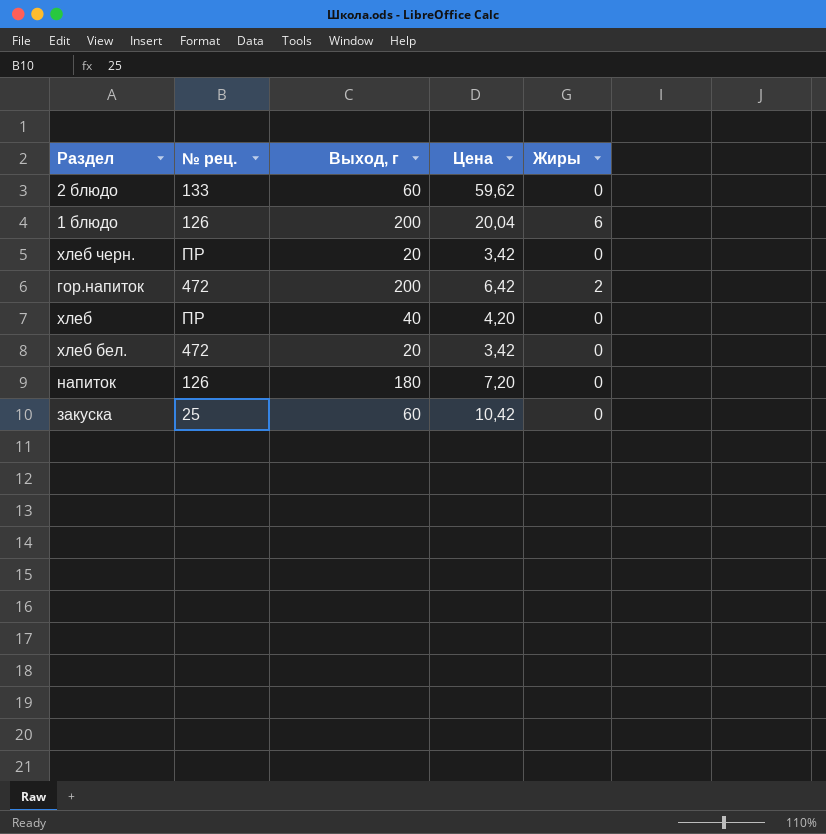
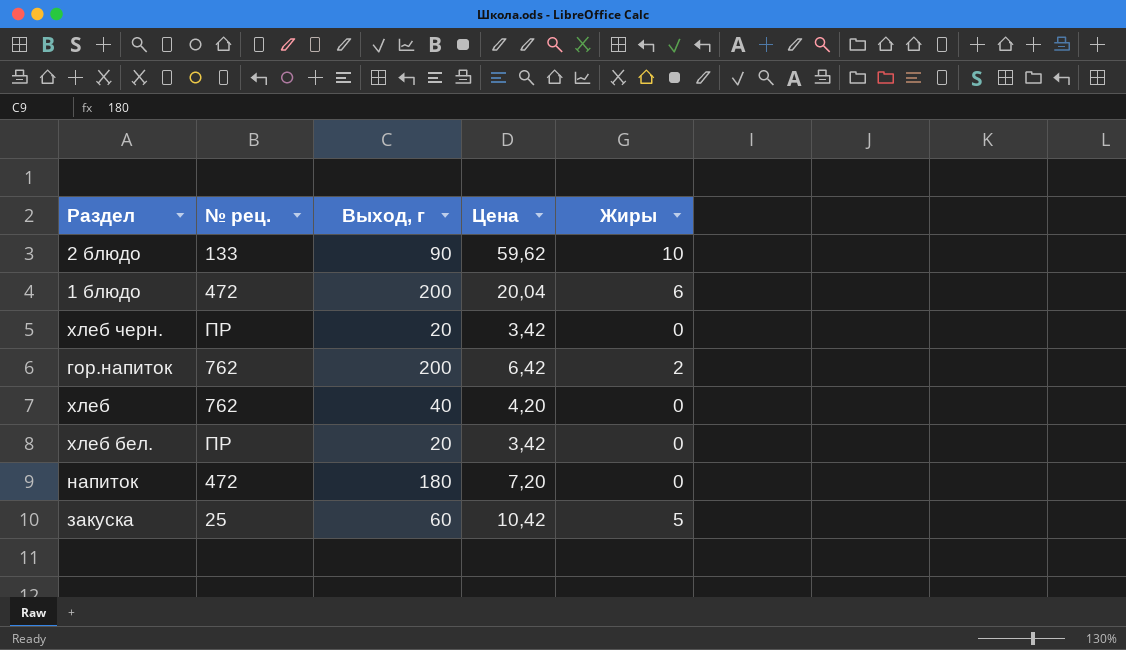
2 блюдо | Выход, г: 60 -> 90
2 блюдо | Жиры: 0 -> 10
1 блюдо | № рец.: 126 -> 472
гор.напиток | № рец.: 472 -> 762
хлеб | № рец.: ПР -> 762
хлеб бел. | № рец.: 472 -> ПР
напиток | № рец.: 126 -> 472
закуска | Жиры: 0 -> 5

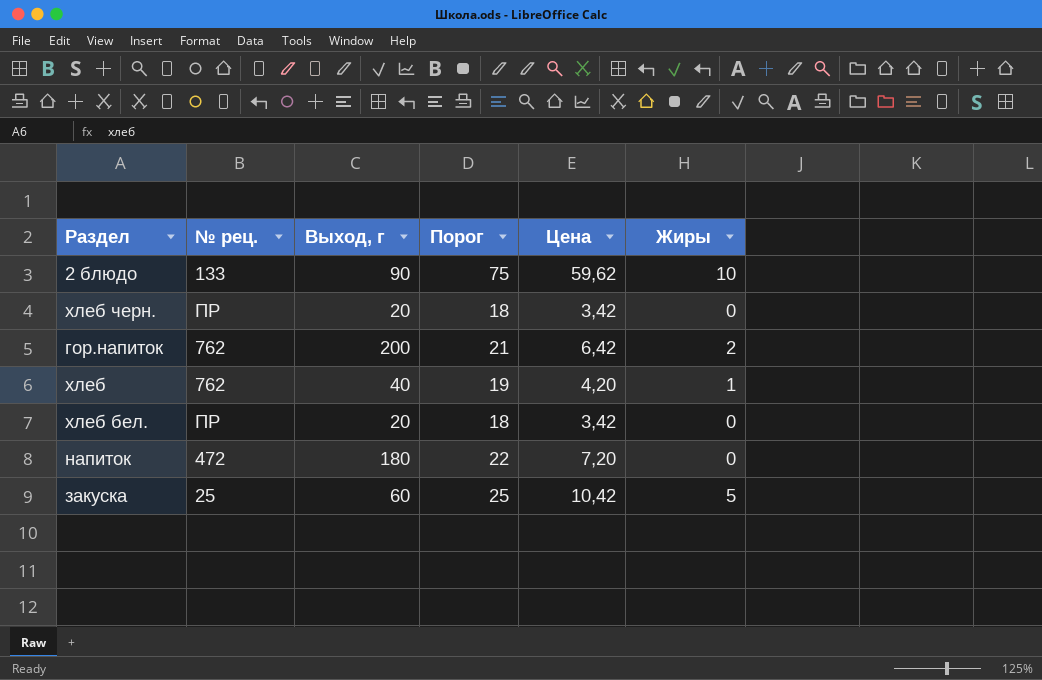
column Порог | formula: none -> [Цена] + 15
row 1 блюдо: 472 | 200 | 20,04 | 6 -> none
хлеб | Жиры: 0 -> 1

